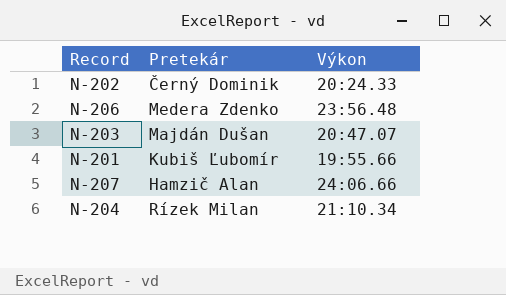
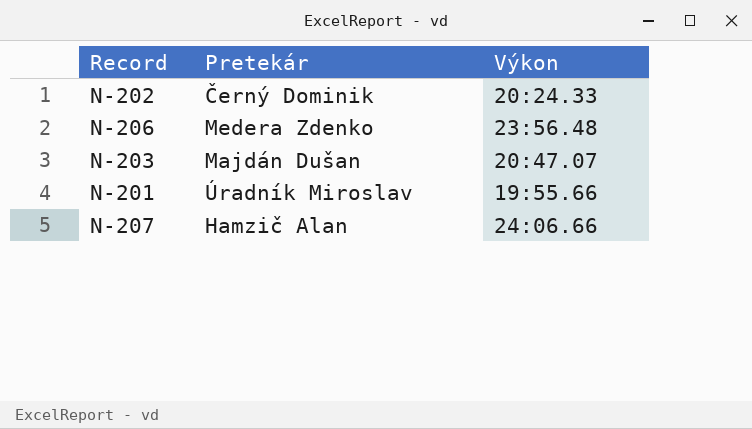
row N-204: Rízek Milan | 21:10.34 -> none
N-201 | Pretekár: Kubiš Ľubomír -> Úradník Miroslav

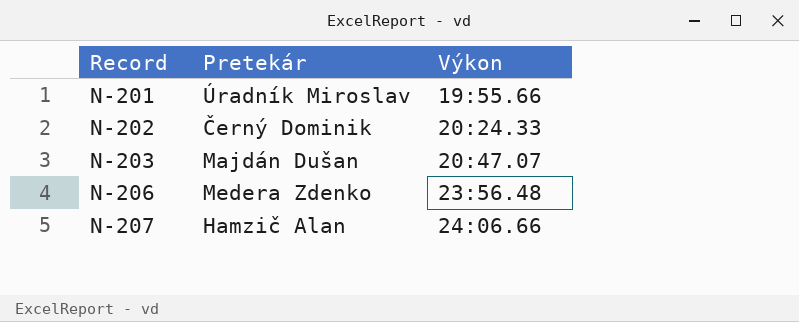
row order: none -> Record ascending

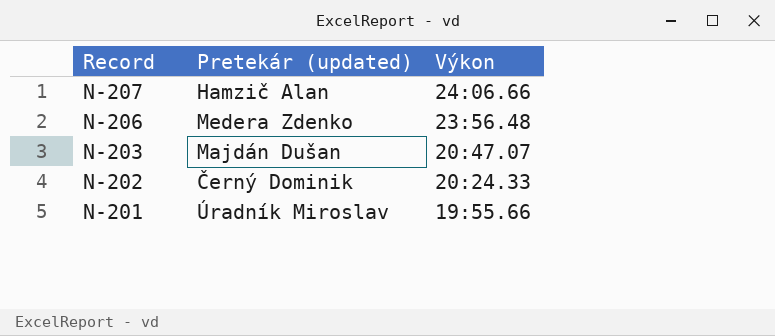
row order: Record ascending -> Record descending
column name: Pretekár -> Pretekár (updated)

